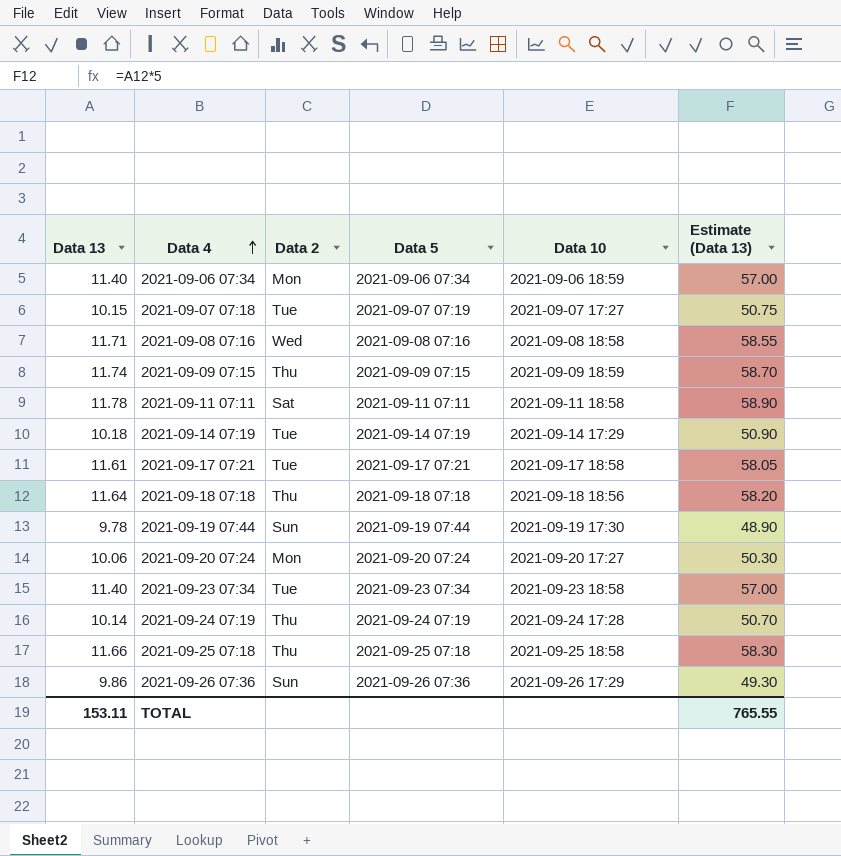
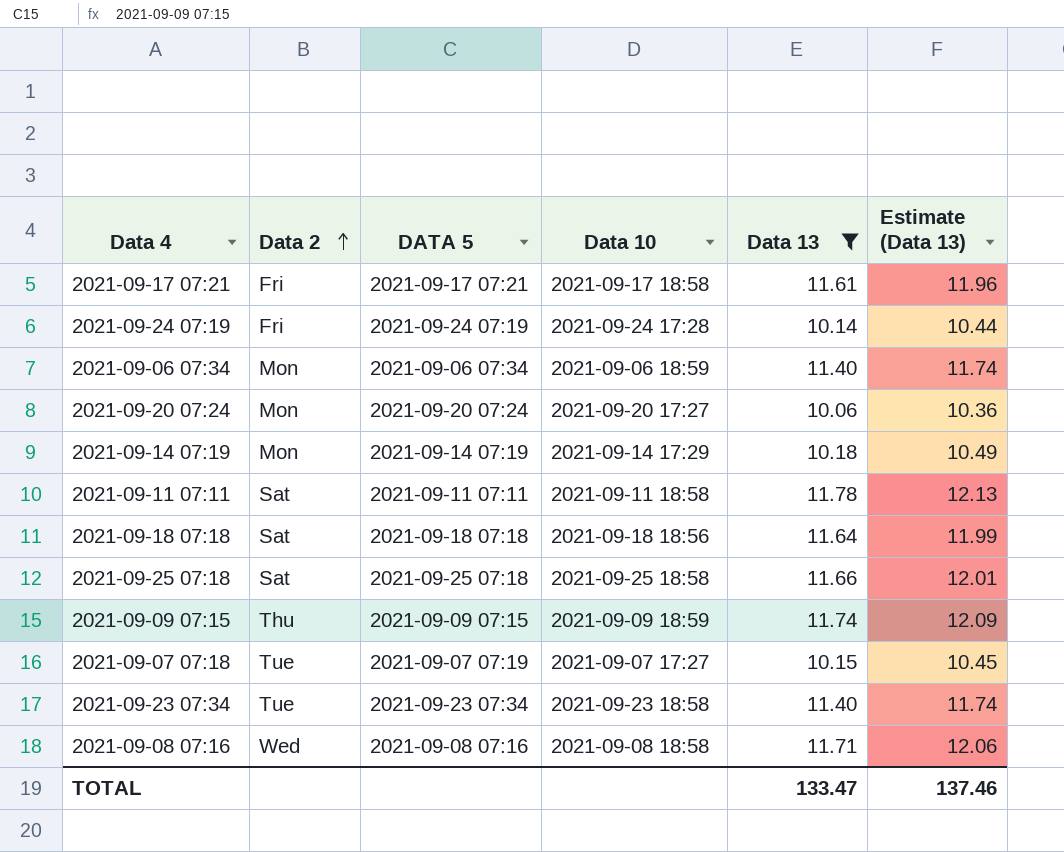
filter: none -> Data 13 >= 10.06
row order: Data 4 ascending -> Data 2 ascending
column name: Data 5 -> DATA 5
column Data 13 | position: 1 -> 5
column Estimate (Data 13) | formula: [Data 13] * 5 -> [Data 13] * 1.03
2021-09-17 07:21 | Data 2: Tue -> Fri
2021-09-24 07:19 | Data 2: Thu -> Fri
2021-09-14 07:19 | Data 2: Tue -> Mon
2021-09-18 07:18 | Data 2: Thu -> Sat
2021-09-25 07:18 | Data 2: Thu -> Sat
TOTAL | Data 13: 153.11 -> 133.47
TOTAL | Estimate (Data 13): 765.55 -> 137.46

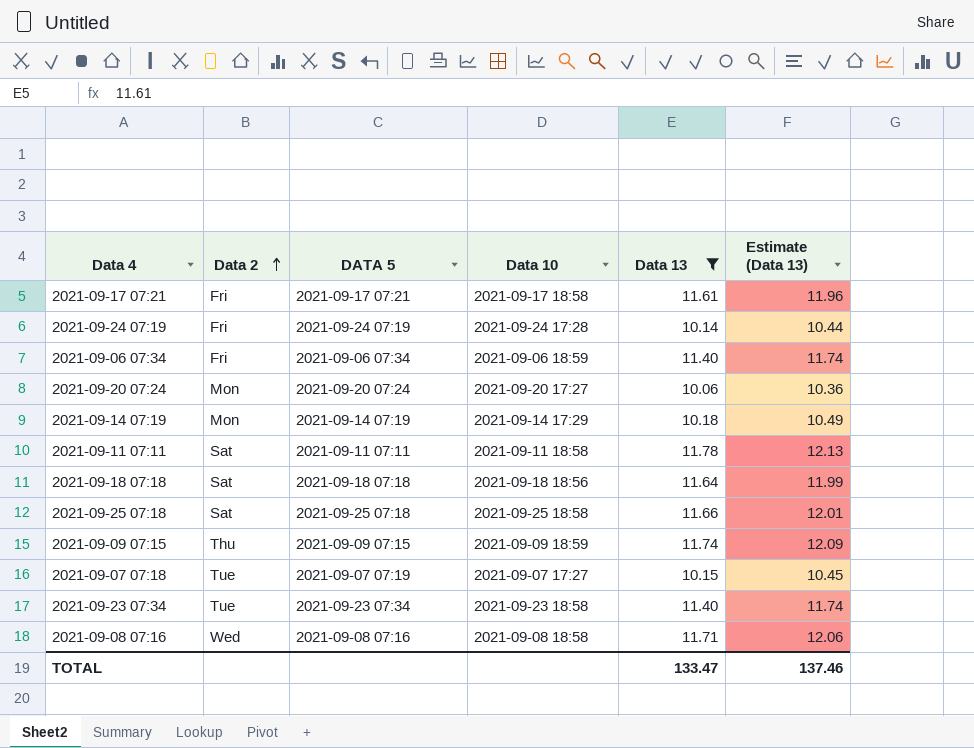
2021-09-06 07:34 | Data 2: Mon -> Fri

